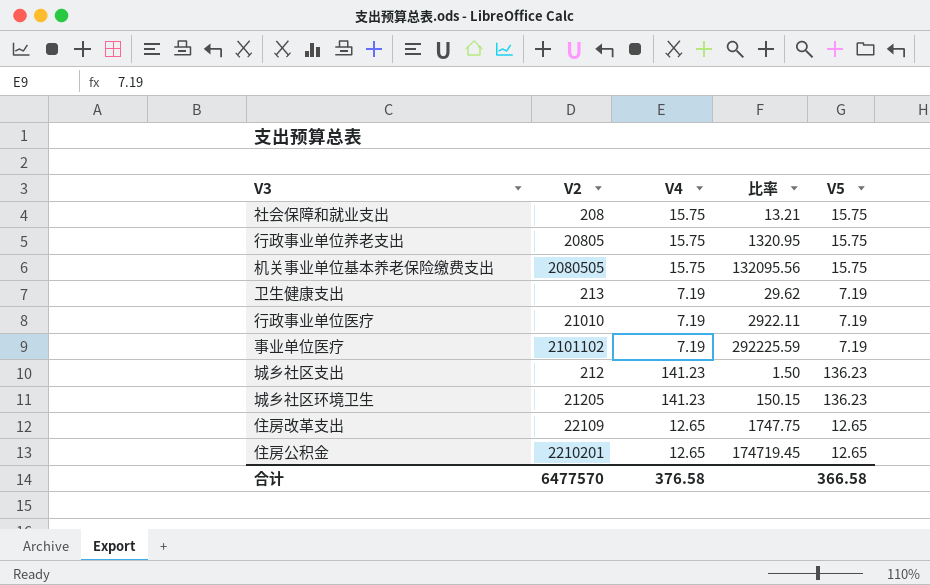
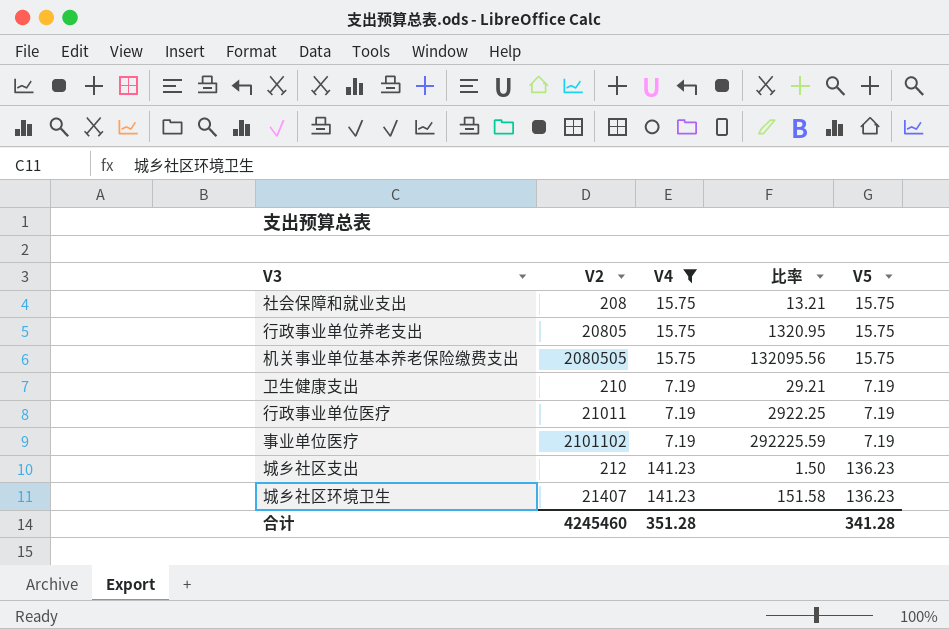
filter: none -> V4 != 12.65
卫生健康支出 | V2: 213 -> 210
卫生健康支出 | 比率: 29.62 -> 29.21
行政事业单位医疗 | V2: 21010 -> 21011
行政事业单位医疗 | 比率: 2922.11 -> 2922.25
城乡社区环境卫生 | V2: 21205 -> 21407
城乡社区环境卫生 | 比率: 150.15 -> 151.58
合计 | V2: 6477570 -> 4245460
合计 | V4: 376.58 -> 351.28
合计 | V5: 366.58 -> 341.28

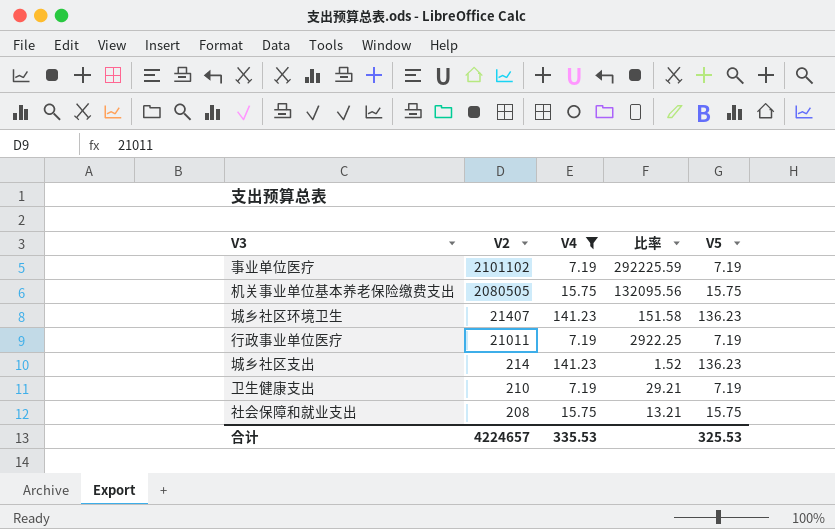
row order: none -> V2 descending
row 行政事业单位养老支出: 20805 | 15.75 | 1320.95 | 15.75 -> none
城乡社区支出 | V2: 212 -> 214
城乡社区支出 | 比率: 1.50 -> 1.52
合计 | V2: 4245460 -> 4224657
合计 | V4: 351.28 -> 335.53
合计 | V5: 341.28 -> 325.53

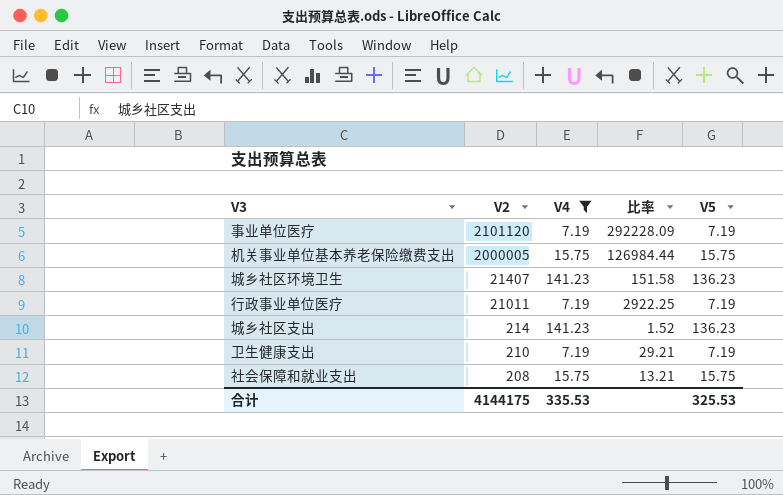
事业单位医疗 | V2: 2101102 -> 2101120
事业单位医疗 | 比率: 292225.59 -> 292228.09
机关事业单位基本养老保险缴费支出 | V2: 2080505 -> 2000005
机关事业单位基本养老保险缴费支出 | 比率: 132095.56 -> 126984.44
合计 | V2: 4224657 -> 4144175

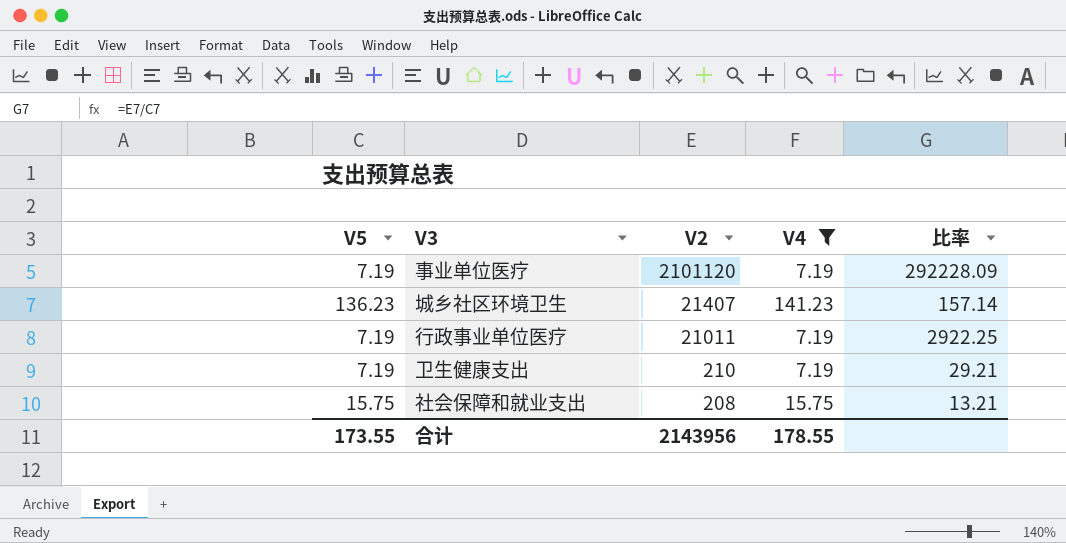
column V5 | position: 5 -> 1
column 比率 | formula: [V2] / [V4] -> [V2] / [V5]
row 机关事业单位基本养老保险缴费支出: 2000005 | 15.75 | 126984.44 | 15.75 -> none
row 城乡社区支出: 214 | 141.23 | 1.52 | 136.23 -> none
合计 | V5: 325.53 -> 173.55
合计 | V2: 4144175 -> 2143956
合计 | V4: 335.53 -> 178.55

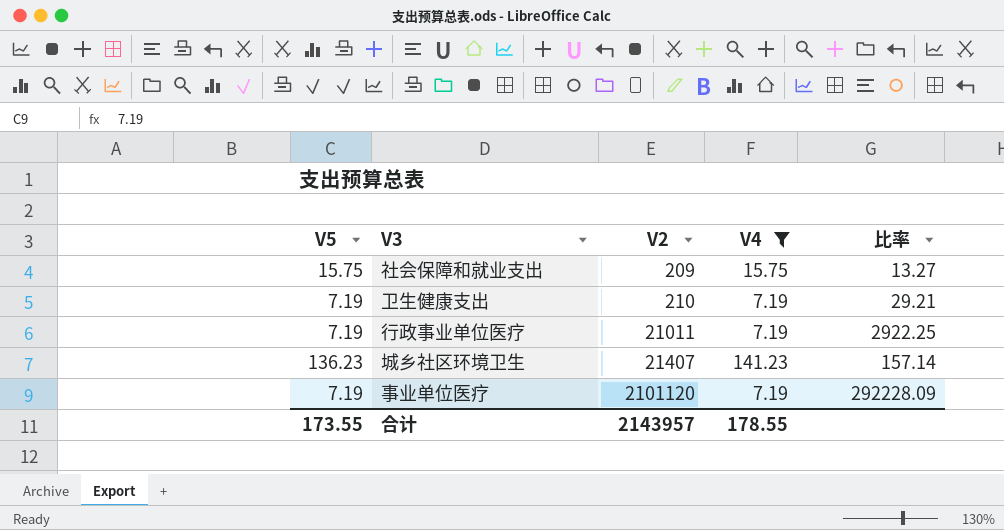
row order: V2 descending -> V2 ascending
社会保障和就业支出 | V2: 208 -> 209
社会保障和就业支出 | 比率: 13.21 -> 13.27
合计 | V2: 2143956 -> 2143957

